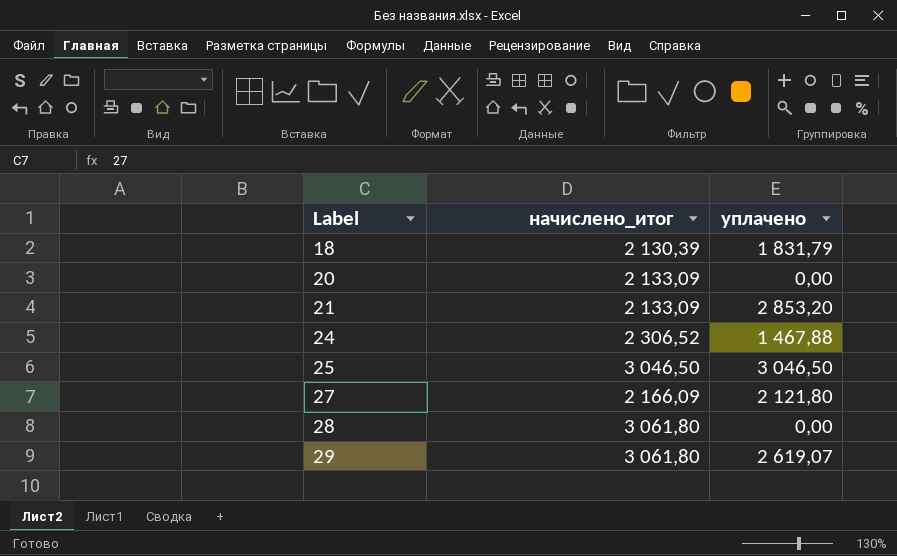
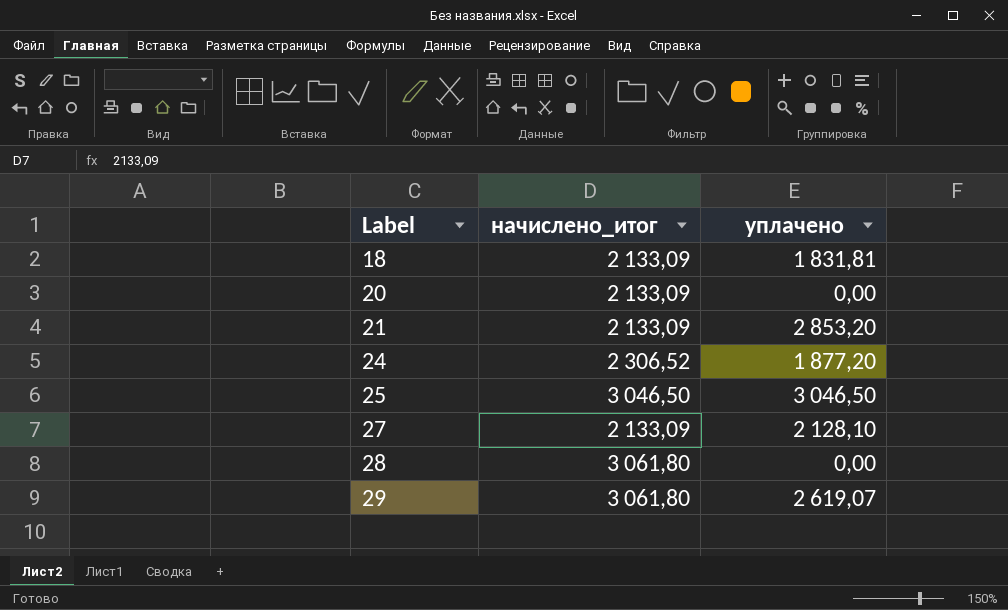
18 | начислено_итог: 2 130,39 -> 2 133,09
18 | уплачено: 1 831,79 -> 1 831,81
24 | уплачено: 1 467,88 -> 1 877,20
27 | начислено_итог: 2 166,09 -> 2 133,09
27 | уплачено: 2 121,80 -> 2 128,10

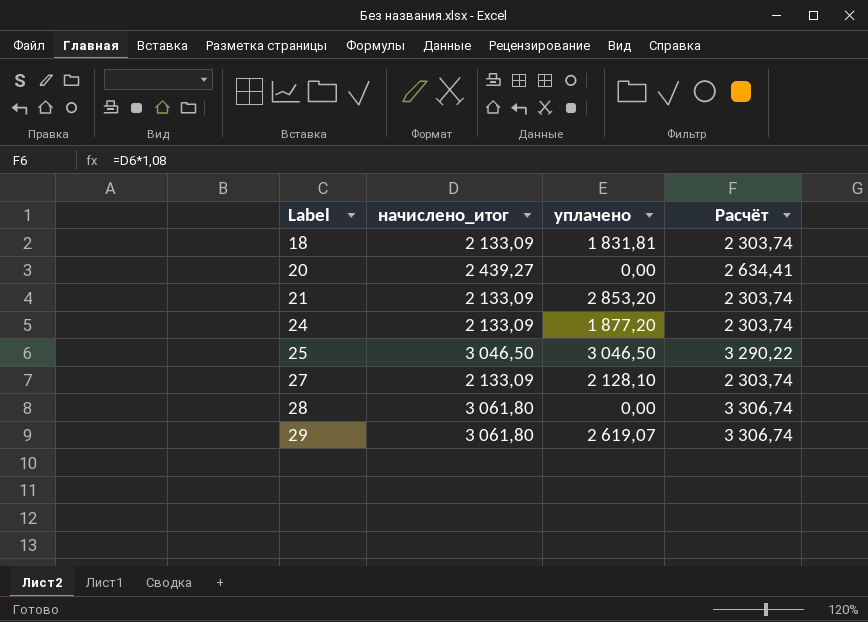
column Расчёт | formula: none -> [начислено_итог] * 1,08
20 | начислено_итог: 2 133,09 -> 2 439,27
24 | начислено_итог: 2 306,52 -> 2 133,09

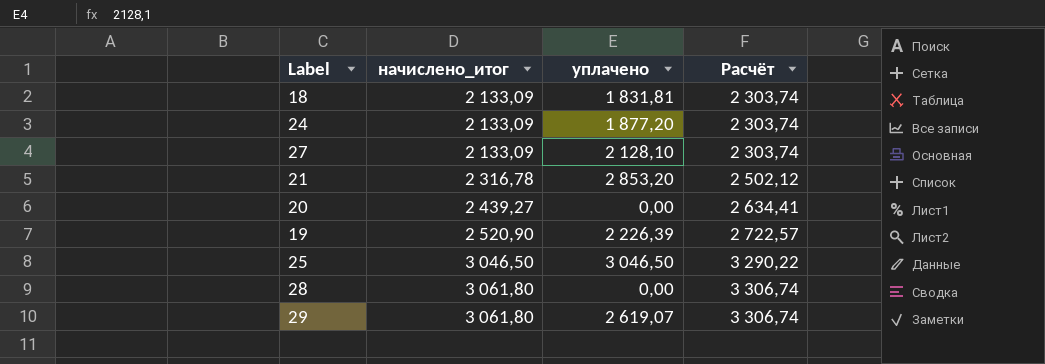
row order: Label ascending -> начислено_итог ascending
21 | начислено_итог: 2 133,09 -> 2 316,78
21 | Расчёт: 2 303,74 -> 2 502,12
row 19: none -> 2 520,90 | 2 226,39 | 2 722,57

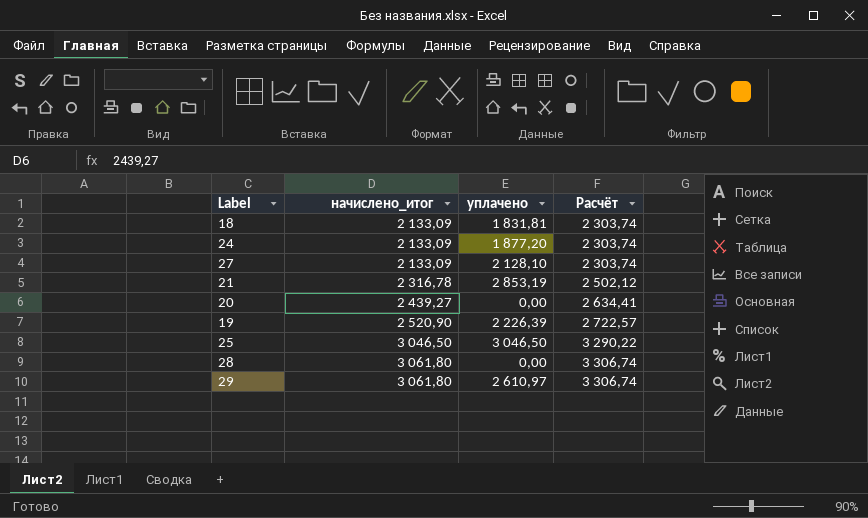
21 | уплачено: 2 853,20 -> 2 853,19
29 | уплачено: 2 619,07 -> 2 610,97

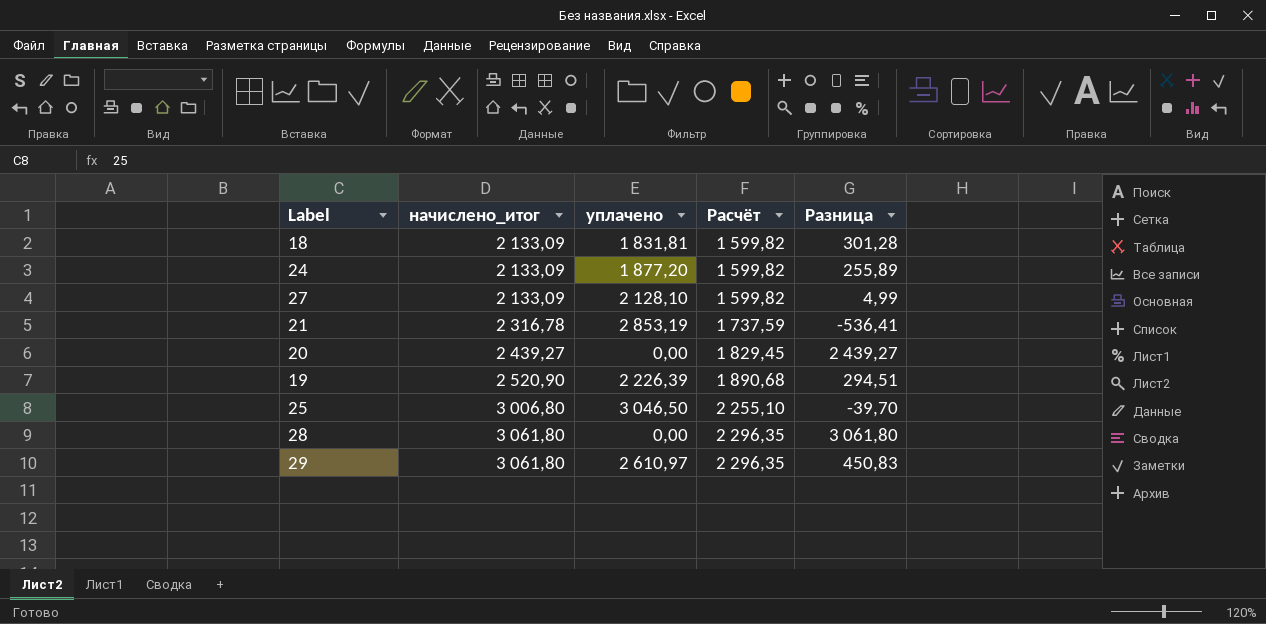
column Расчёт | formula: [начислено_итог] * 1,08 -> [начислено_итог] * 0,75
column Разница | formula: none -> [начислено_итог] - [уплачено]
25 | начислено_итог: 3 046,50 -> 3 006,80

